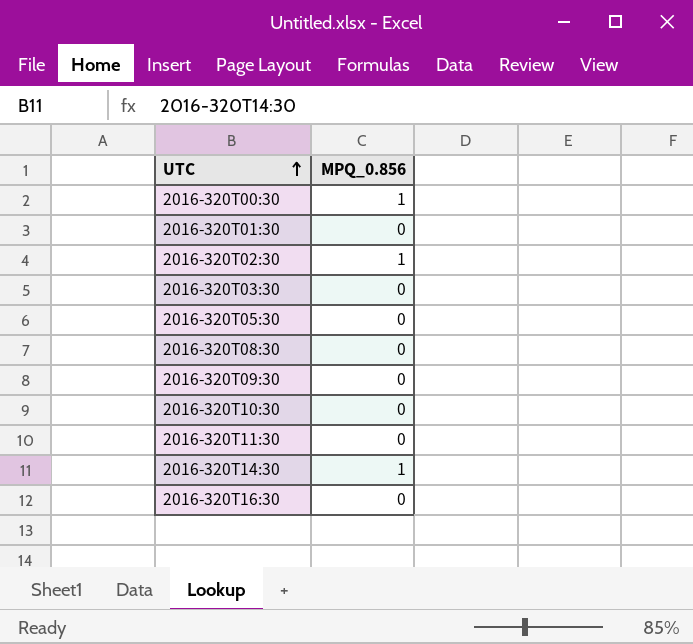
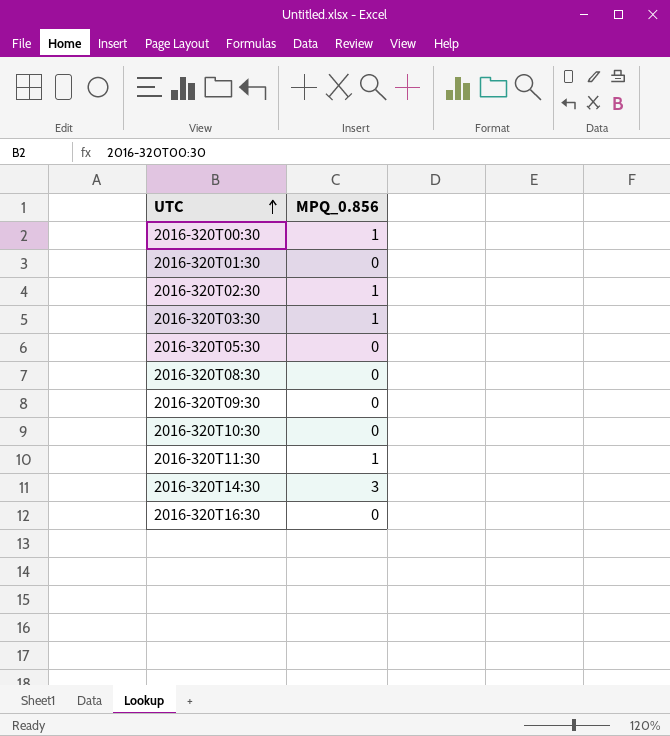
2016-320T03:30 | MPQ_0.856: 0 -> 1
2016-320T11:30 | MPQ_0.856: 0 -> 1
2016-320T14:30 | MPQ_0.856: 1 -> 3

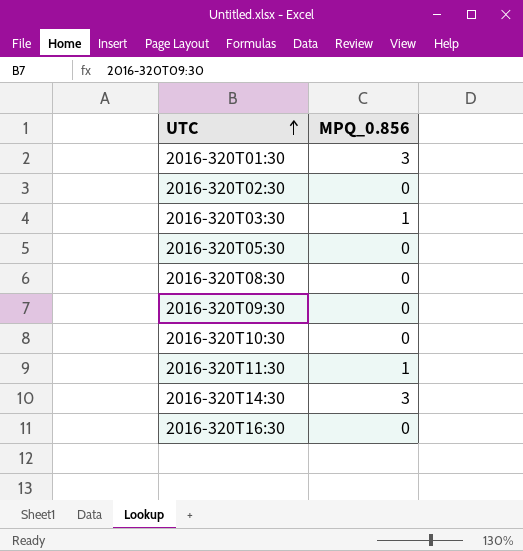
row 2016-320T00:30: 1 -> none
2016-320T01:30 | MPQ_0.856: 0 -> 3
2016-320T02:30 | MPQ_0.856: 1 -> 0

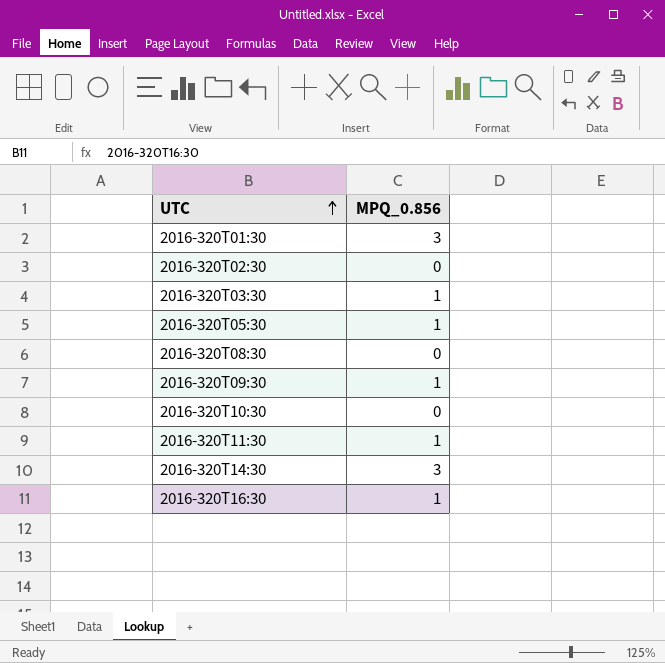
2016-320T05:30 | MPQ_0.856: 0 -> 1
2016-320T09:30 | MPQ_0.856: 0 -> 1
2016-320T16:30 | MPQ_0.856: 0 -> 1

